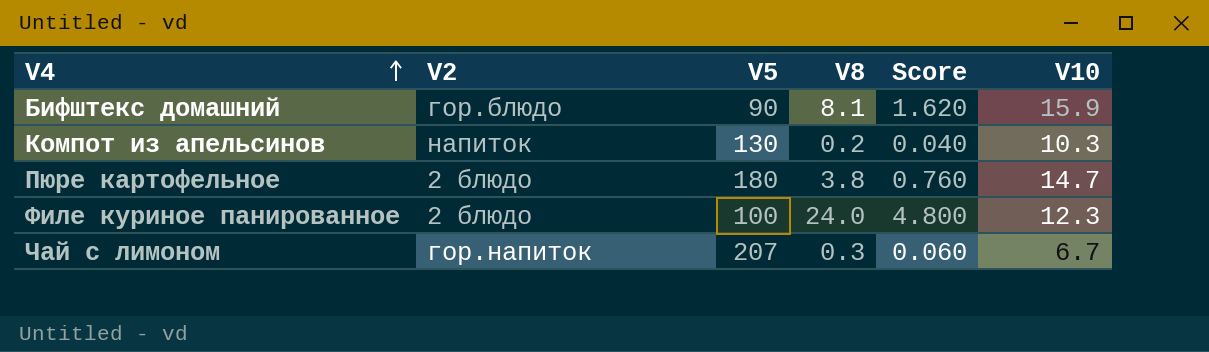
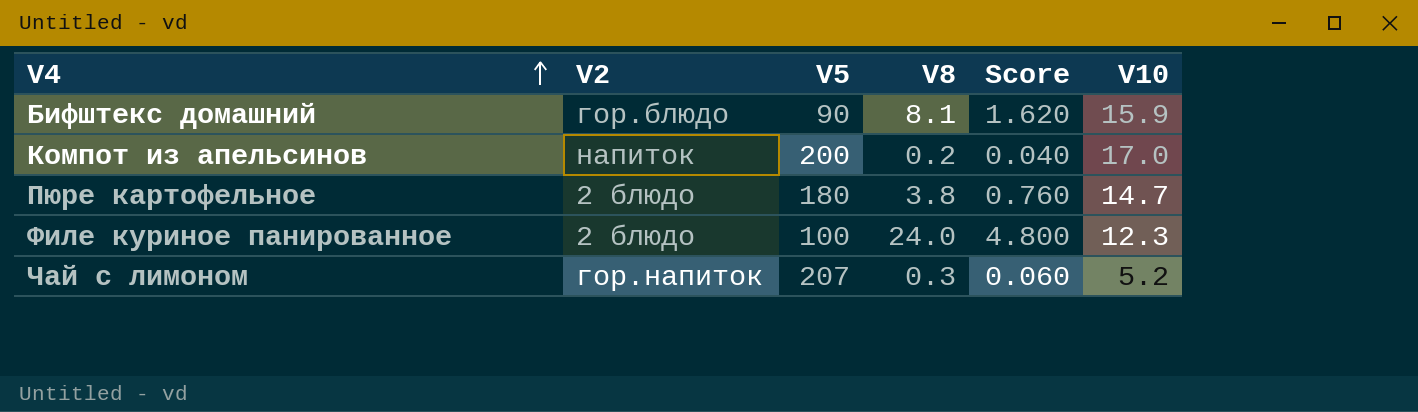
Компот из апельсинов | V5: 130 -> 200
Компот из апельсинов | V10: 10.3 -> 17.0
Чай с лимоном | V10: 6.7 -> 5.2

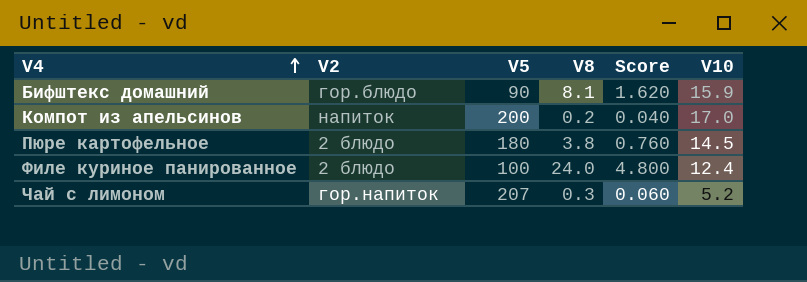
Пюре картофельное | V10: 14.7 -> 14.5
Филе куриное панированное | V10: 12.3 -> 12.4

